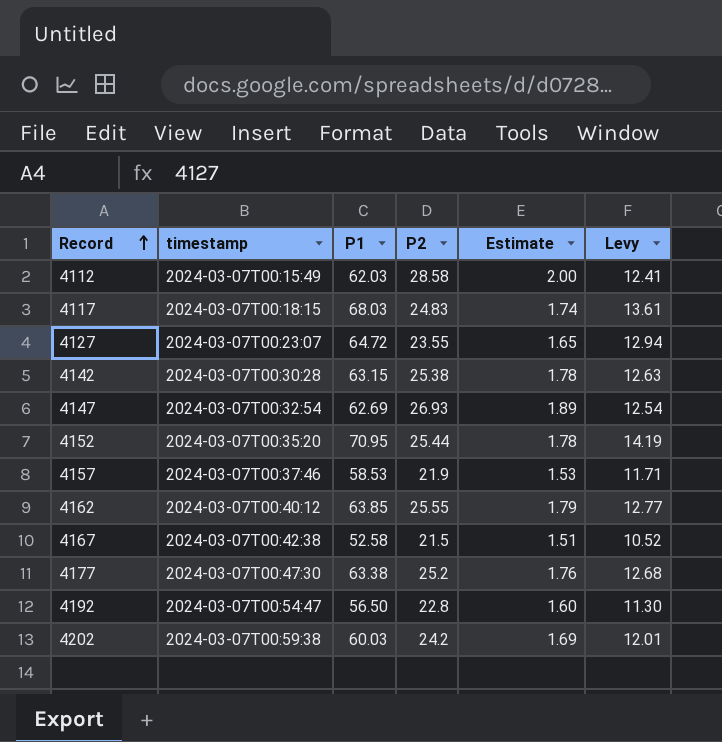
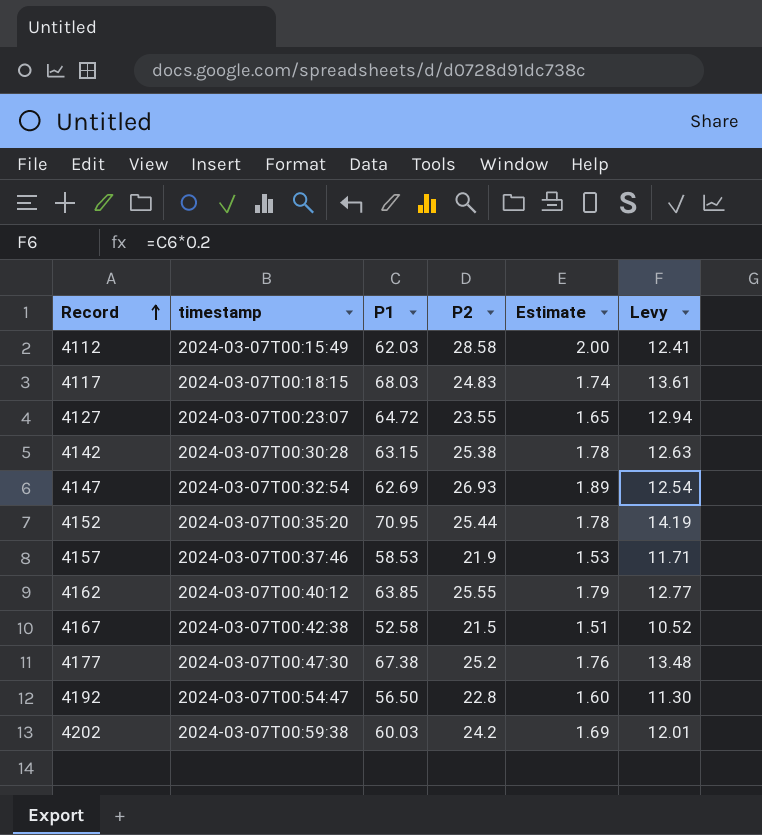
4177 | P1: 63.38 -> 67.38
4177 | Levy: 12.68 -> 13.48

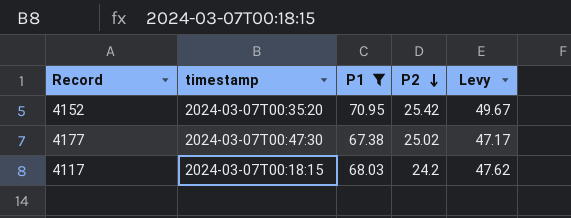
filter: none -> P1 >= 67.38
row order: Record ascending -> P2 descending
column Estimate | formula: [P2] * 0.07 -> none
column Levy | formula: [P1] * 0.2 -> [P1] * 0.7
4152 | P2: 25.44 -> 25.42
4177 | P2: 25.2 -> 25.02
4117 | P2: 24.83 -> 24.2

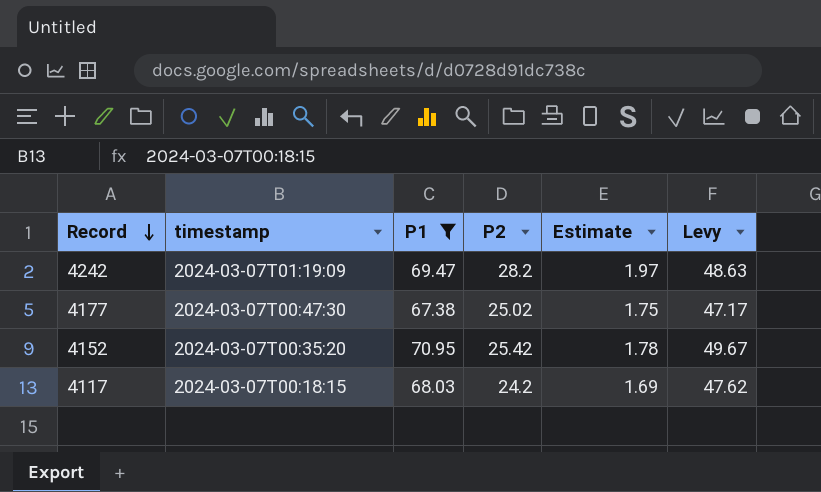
row order: P2 descending -> Record descending
column Estimate | formula: none -> [P2] * 0.07
row 4242: none -> 2024-03-07T01:19:09 | 69.47 | 28.2 | 1.97 | 48.63

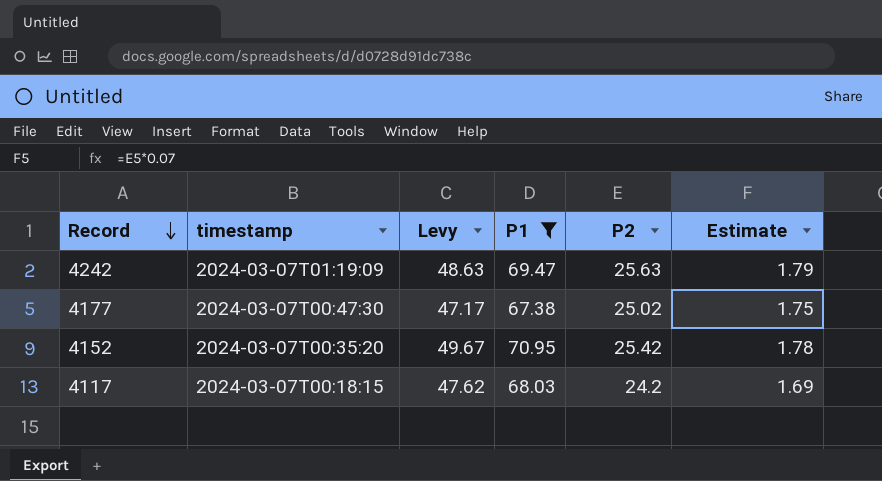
column Levy | position: 6 -> 3
4242 | P2: 28.2 -> 25.63
4242 | Estimate: 1.97 -> 1.79

